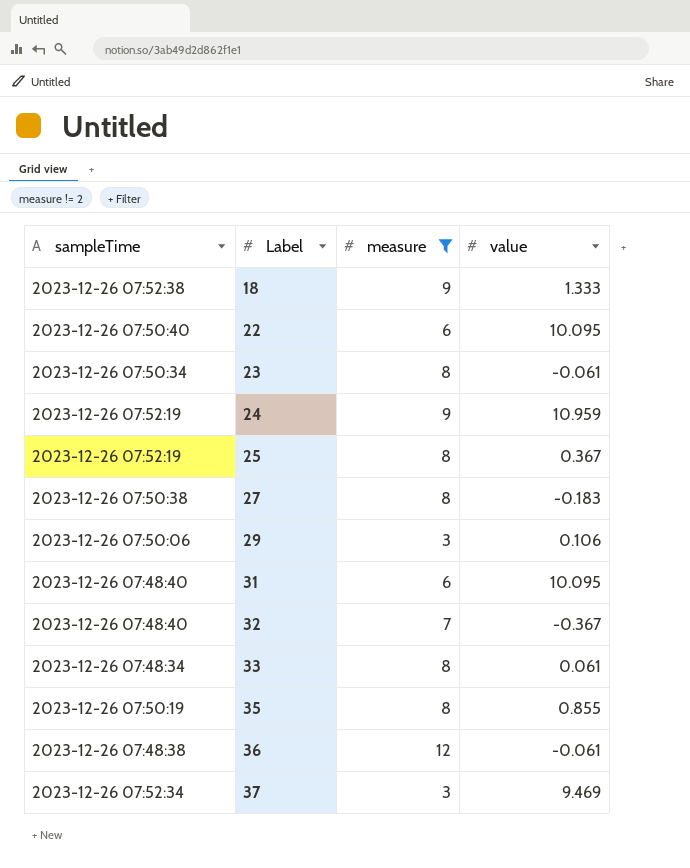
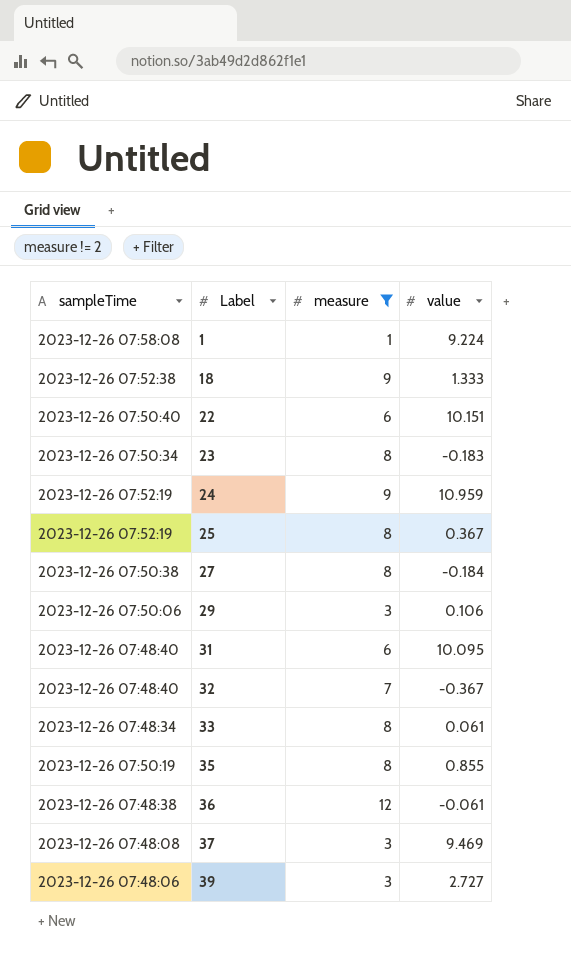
row 1: none -> 2023-12-26 07:58:08 | 1 | 9.224
22 | value: 10.095 -> 10.151
23 | value: -0.061 -> -0.183
27 | value: -0.183 -> -0.184
37 | sampleTime: 2023-12-26 07:52:34 -> 2023-12-26 07:48:08
row 39: none -> 2023-12-26 07:48:06 | 3 | 2.727

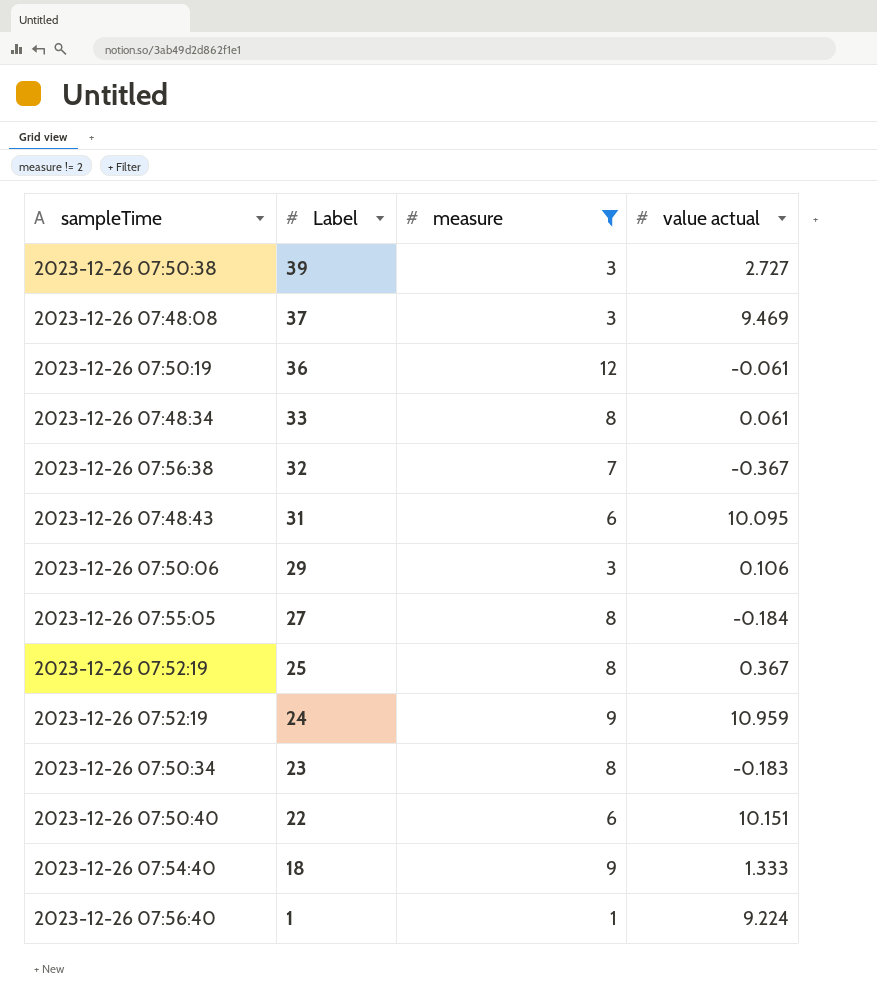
row order: Label ascending -> Label descending
column name: value -> value actual
row 35: 2023-12-26 07:50:19 | 8 | 0.855 -> none
39 | sampleTime: 2023-12-26 07:48:06 -> 2023-12-26 07:50:38
36 | sampleTime: 2023-12-26 07:48:38 -> 2023-12-26 07:50:19
32 | sampleTime: 2023-12-26 07:48:40 -> 2023-12-26 07:56:38
31 | sampleTime: 2023-12-26 07:48:40 -> 2023-12-26 07:48:43
27 | sampleTime: 2023-12-26 07:50:38 -> 2023-12-26 07:55:05
18 | sampleTime: 2023-12-26 07:52:38 -> 2023-12-26 07:54:40
1 | sampleTime: 2023-12-26 07:58:08 -> 2023-12-26 07:56:40

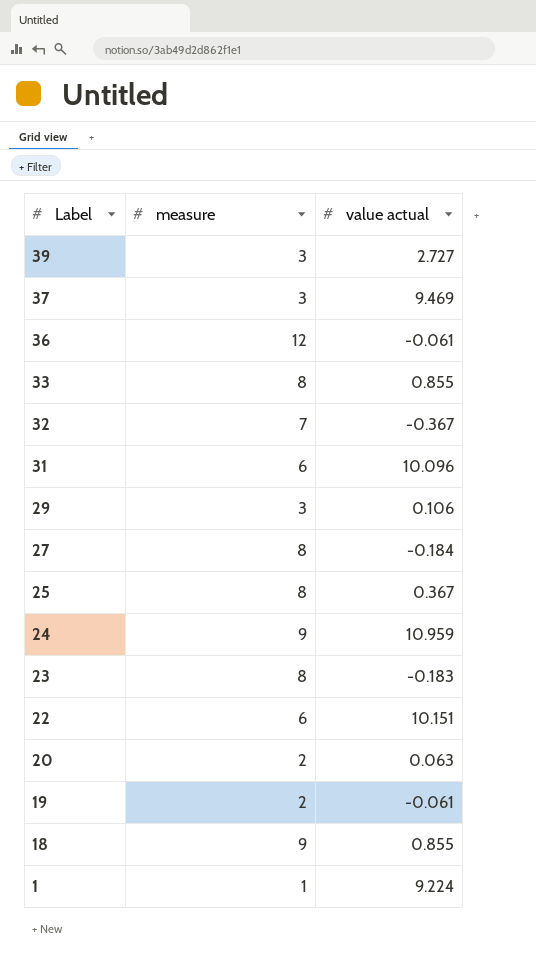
filter: measure != 2 -> none
column sampleTime | position: 1 -> none
33 | value actual: 0.061 -> 0.855
31 | value actual: 10.095 -> 10.096
18 | value actual: 1.333 -> 0.855

